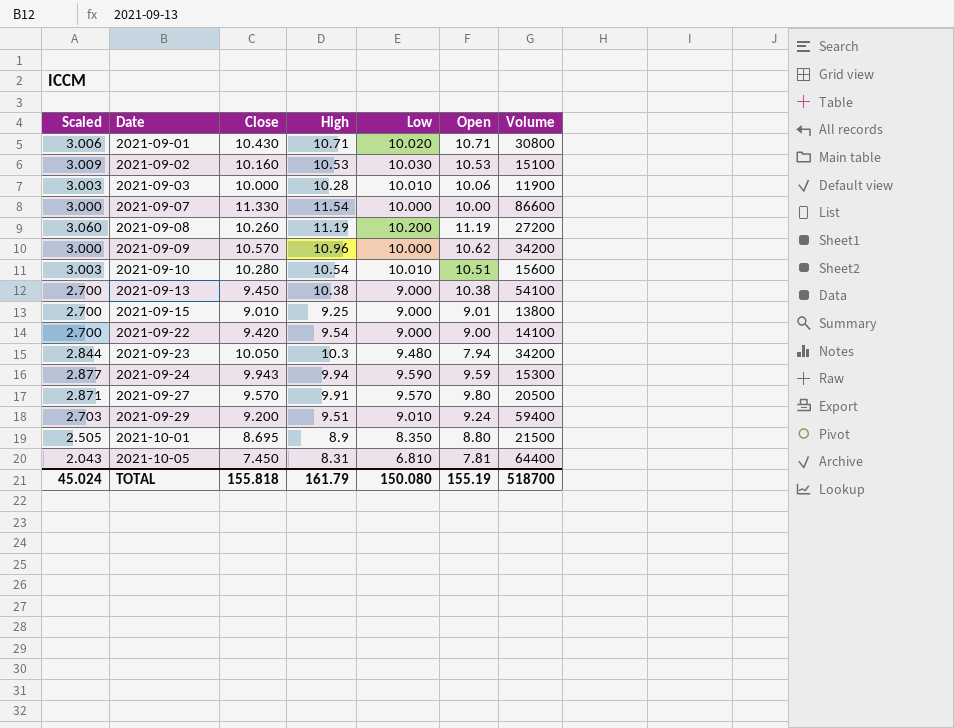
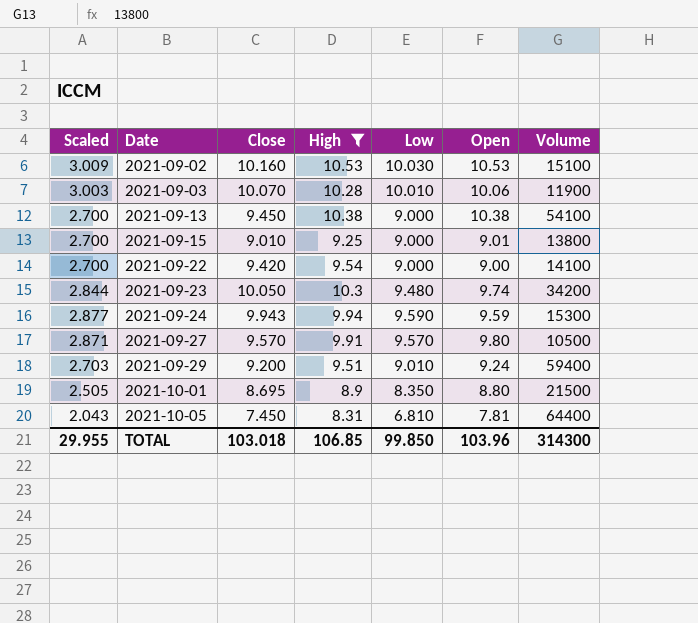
filter: none -> High <= 10.53
2021-09-03 | Close: 10.000 -> 10.070
2021-09-23 | Open: 7.94 -> 9.74
2021-09-27 | Volume: 20500 -> 10500
TOTAL | Scaled: 45.024 -> 29.955
TOTAL | Close: 155.818 -> 103.018
TOTAL | High: 161.79 -> 106.85
TOTAL | Low: 150.080 -> 99.850
TOTAL | Open: 155.19 -> 103.96
TOTAL | Volume: 518700 -> 314300

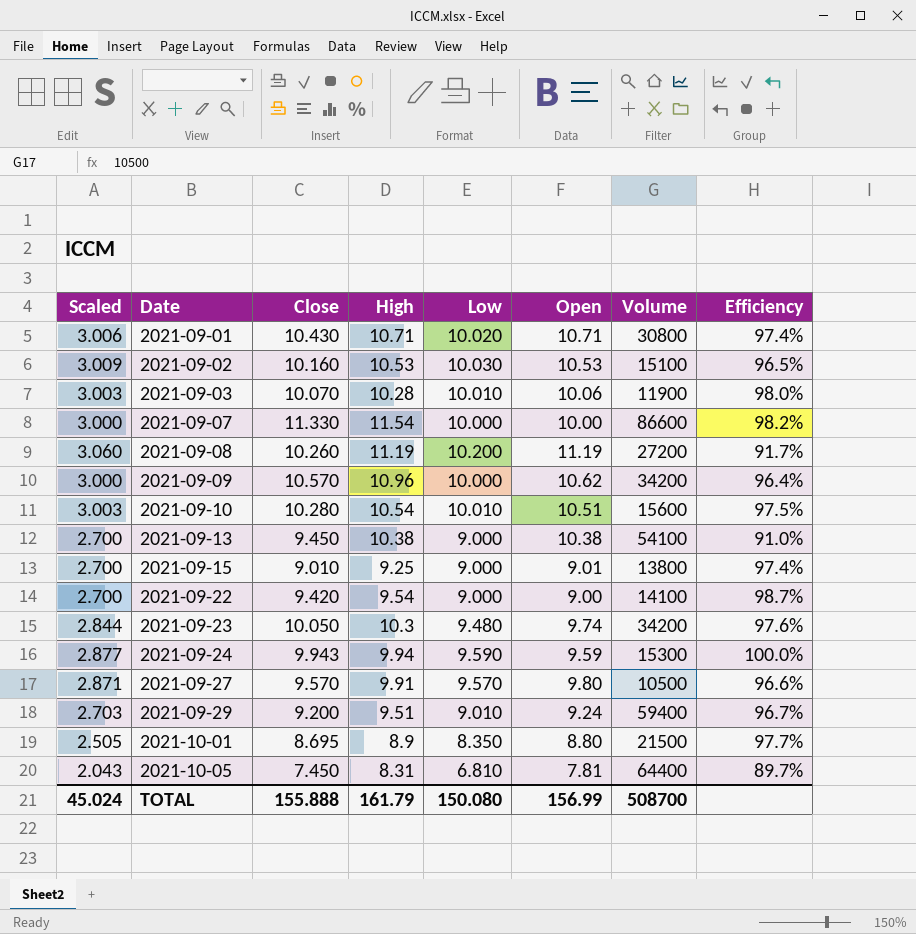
filter: High <= 10.53 -> none
column Efficiency | formula: none -> [Close] / [High]
TOTAL | Scaled: 29.955 -> 45.024
TOTAL | Close: 103.018 -> 155.888
TOTAL | High: 106.85 -> 161.79
TOTAL | Low: 99.850 -> 150.080
TOTAL | Open: 103.96 -> 156.99
TOTAL | Volume: 314300 -> 508700

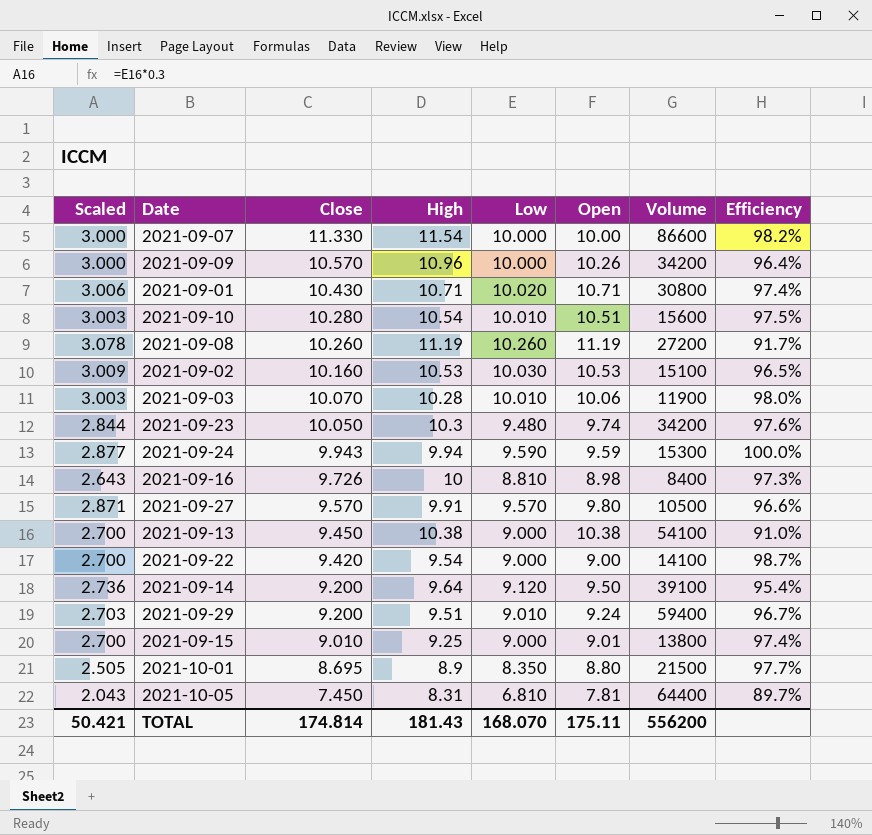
row order: Date ascending -> Close descending
2021-09-09 | Open: 10.62 -> 10.26
2021-09-08 | Scaled: 3.060 -> 3.078
2021-09-08 | Low: 10.200 -> 10.260
row 2021-09-16: none -> 2.643 | 9.726 | 10 | 8.810 | 8.98 | 8400 | 97.3%
row 2021-09-14: none -> 2.736 | 9.200 | 9.64 | 9.120 | 9.50 | 39100 | 95.4%
TOTAL | Scaled: 45.024 -> 50.421
TOTAL | Close: 155.888 -> 174.814
TOTAL | High: 161.79 -> 181.43
TOTAL | Low: 150.080 -> 168.070
TOTAL | Open: 156.99 -> 175.11
TOTAL | Volume: 508700 -> 556200

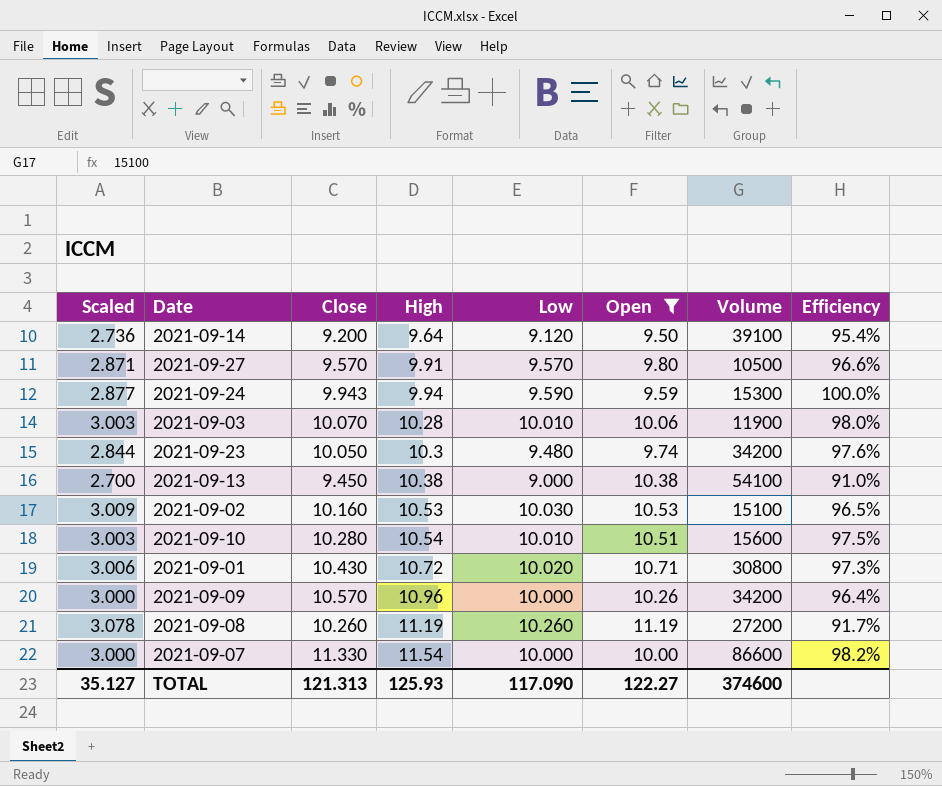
filter: none -> Open >= 9.50
row order: Close descending -> High ascending
2021-09-01 | High: 10.71 -> 10.72
2021-09-01 | Efficiency: 97.4% -> 97.3%
TOTAL | Scaled: 50.421 -> 35.127
TOTAL | Close: 174.814 -> 121.313
TOTAL | High: 181.43 -> 125.93
TOTAL | Low: 168.070 -> 117.090
TOTAL | Open: 175.11 -> 122.27
TOTAL | Volume: 556200 -> 374600

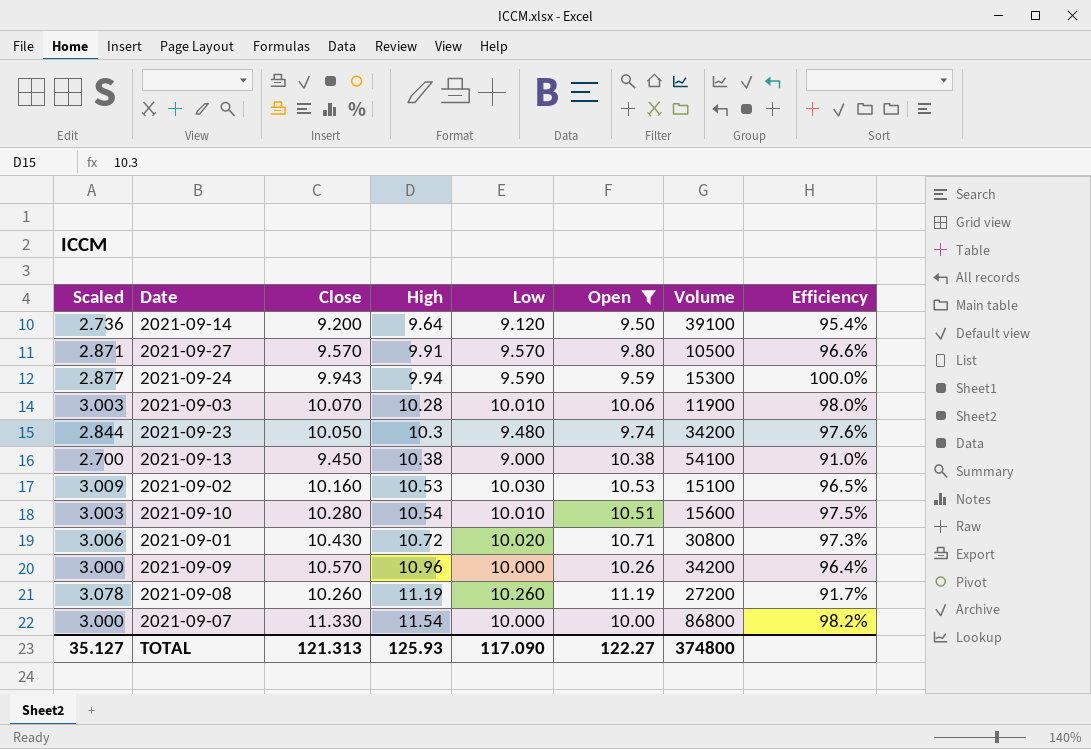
2021-09-07 | Volume: 86600 -> 86800
TOTAL | Volume: 374600 -> 374800

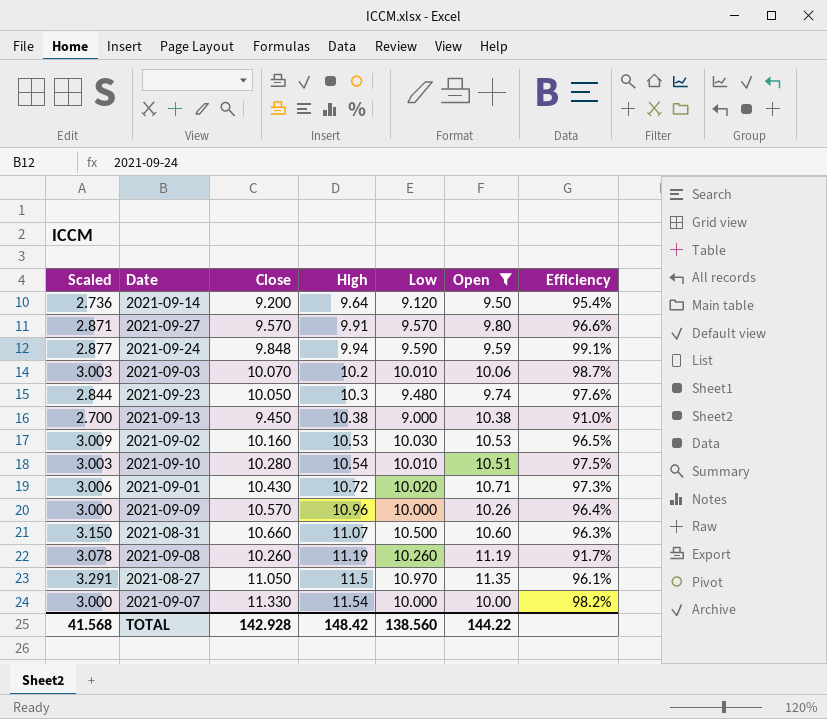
column Volume | position: 7 -> none
2021-09-24 | Close: 9.943 -> 9.848
2021-09-24 | Efficiency: 100.0% -> 99.1%
2021-09-03 | High: 10.28 -> 10.2
2021-09-03 | Efficiency: 98.0% -> 98.7%
row 2021-08-31: none -> 3.150 | 10.660 | 11.07 | 10.500 | 10.60 | 96.3%
row 2021-08-27: none -> 3.291 | 11.050 | 11.5 | 10.970 | 11.35 | 96.1%
TOTAL | Scaled: 35.127 -> 41.568
TOTAL | Close: 121.313 -> 142.928
TOTAL | High: 125.93 -> 148.42
TOTAL | Low: 117.090 -> 138.560
TOTAL | Open: 122.27 -> 144.22

